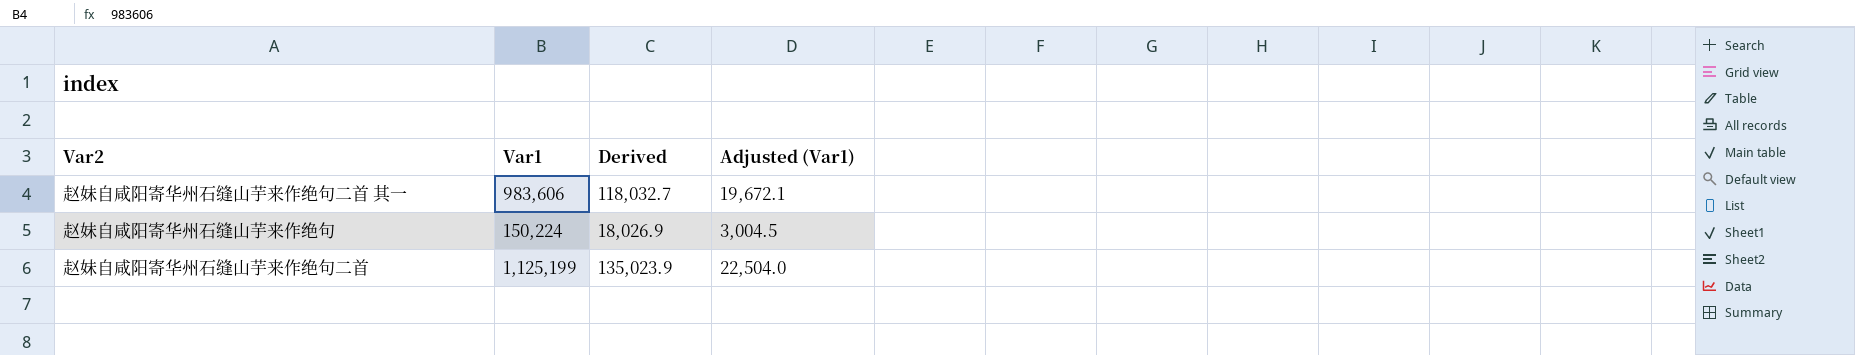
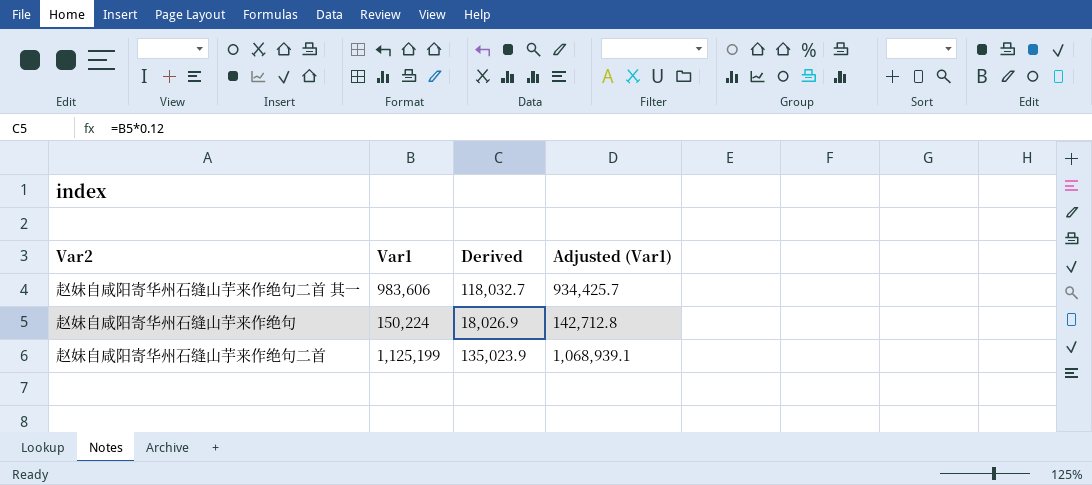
column Adjusted (Var1) | formula: [Var1] * 0.02 -> [Var1] * 0.95

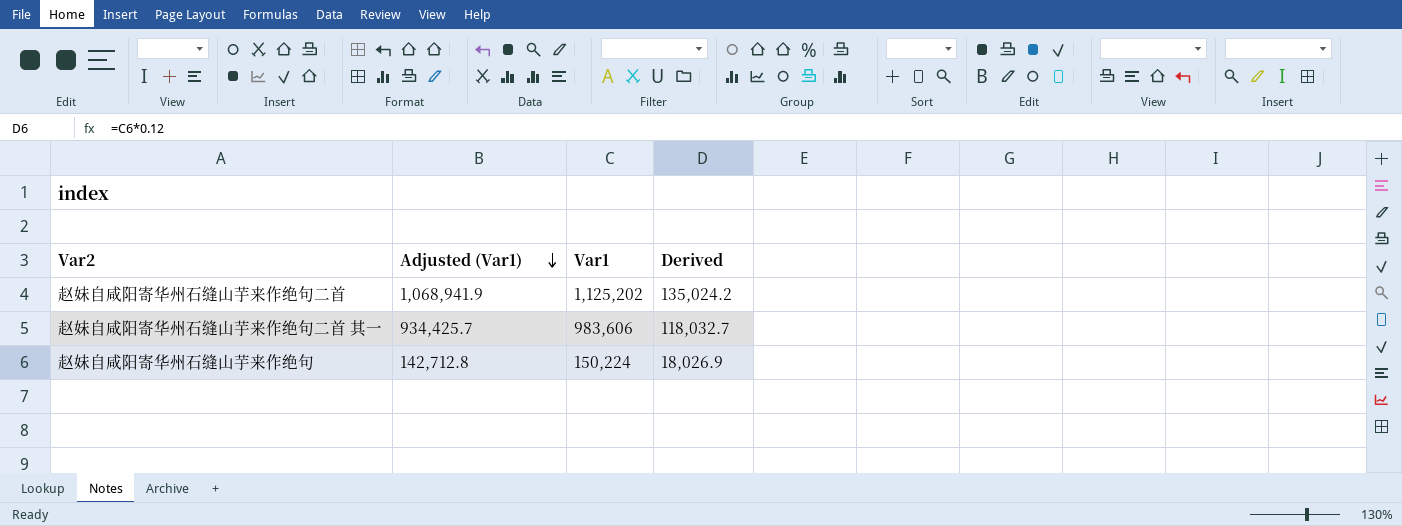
row order: none -> Adjusted (Var1) descending
column Adjusted (Var1) | position: 4 -> 2
赵妹自咸阳寄华州石缝山芋来作绝句二首 | Adjusted (Var1): 1,068,939.1 -> 1,068,941.9
赵妹自咸阳寄华州石缝山芋来作绝句二首 | Var1: 1,125,199 -> 1,125,202
赵妹自咸阳寄华州石缝山芋来作绝句二首 | Derived: 135,023.9 -> 135,024.2

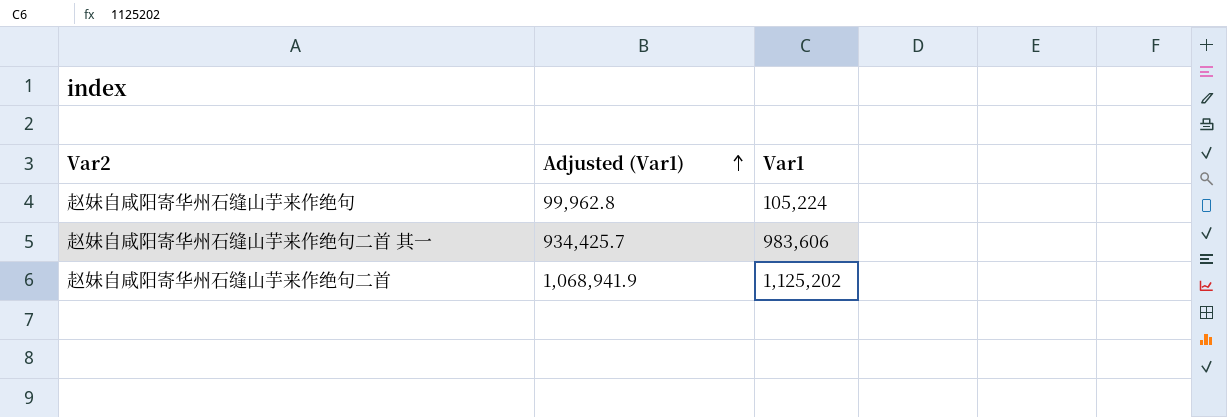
row order: Adjusted (Var1) descending -> Adjusted (Var1) ascending
column Derived | formula: [Var1] * 0.12 -> none
赵妹自咸阳寄华州石缝山芋来作绝句 | Adjusted (Var1): 142,712.8 -> 99,962.8
赵妹自咸阳寄华州石缝山芋来作绝句 | Var1: 150,224 -> 105,224

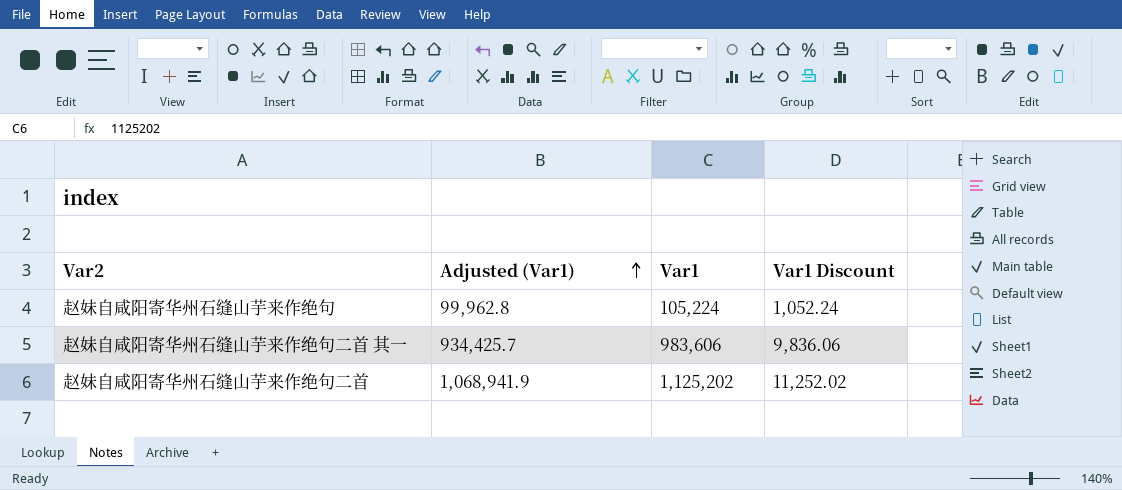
column Var1 Discount | formula: none -> [Var1] * 0.01

